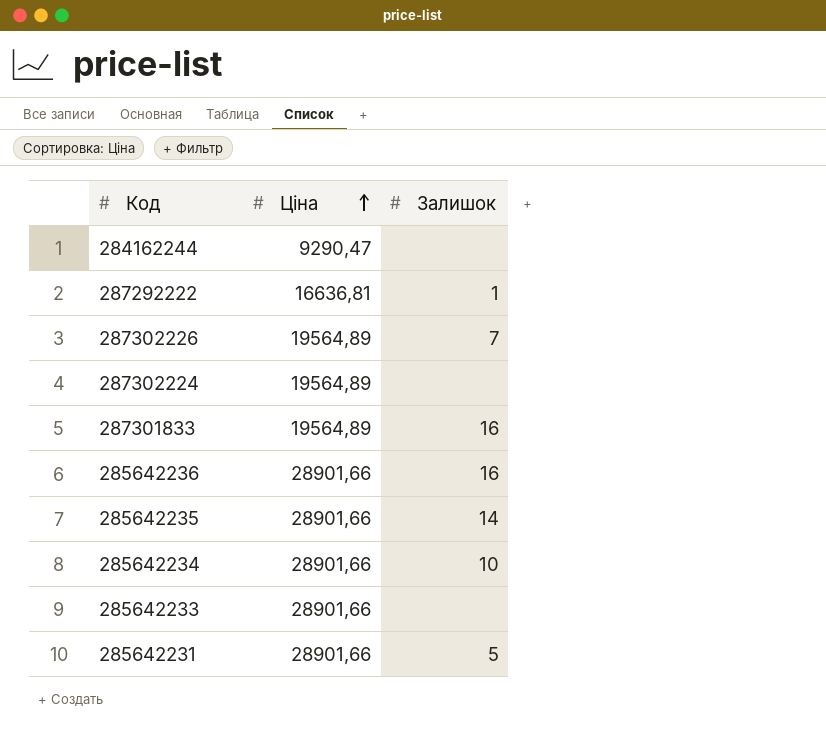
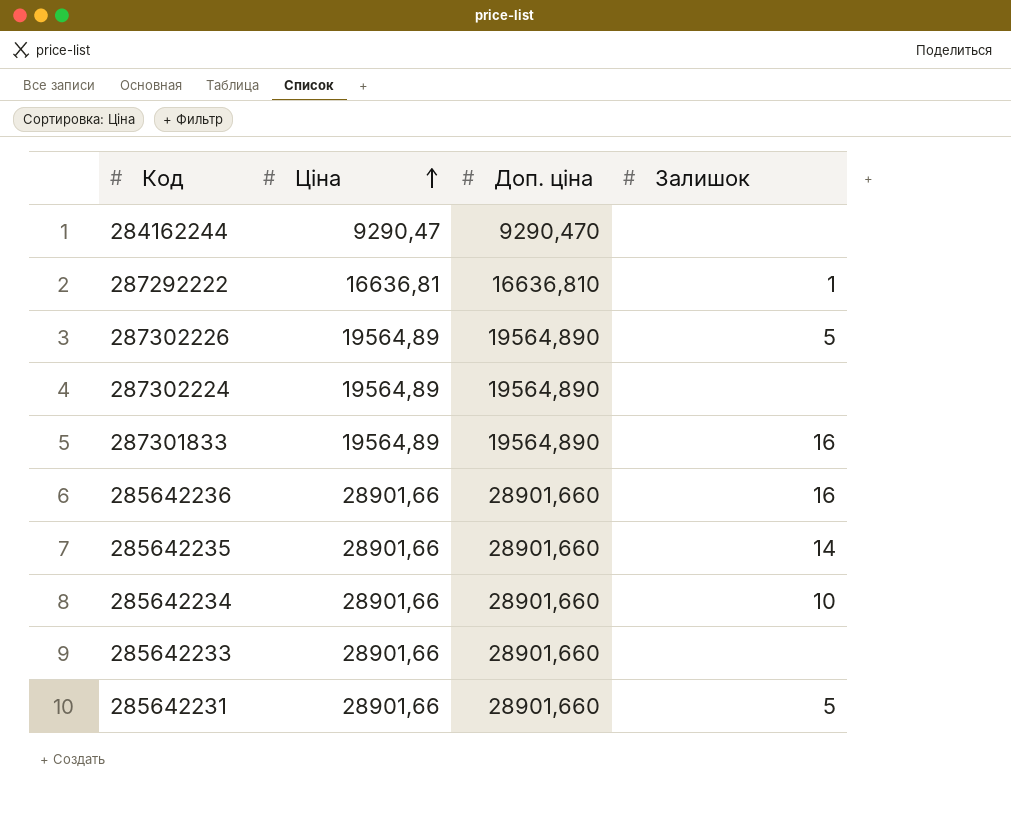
column Доп. ціна | position: none -> 3
287302226 | Залишок: 7 -> 5

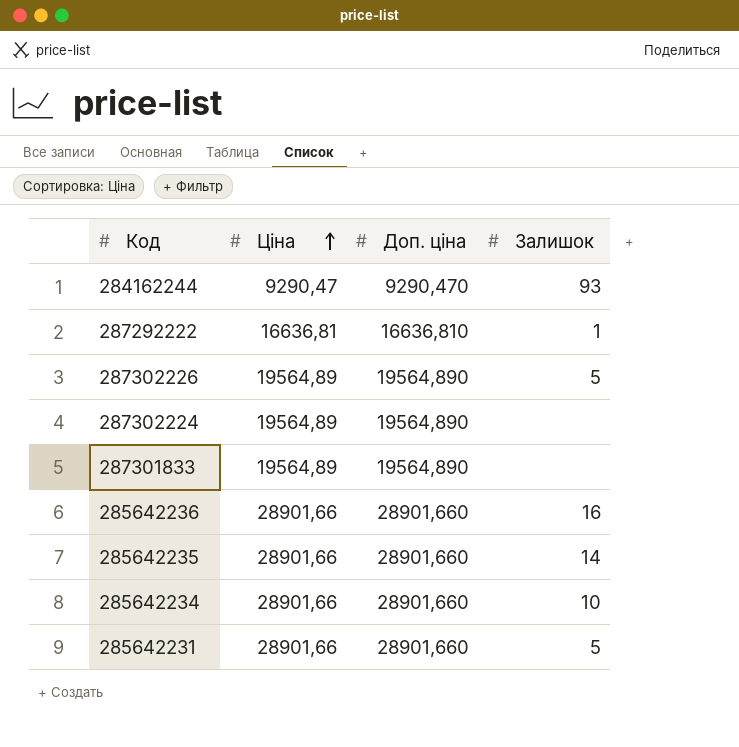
row 285642233: 28901,66 | 28901,660 | none -> none
284162244 | Залишок: none -> 93
287301833 | Залишок: 16 -> none

